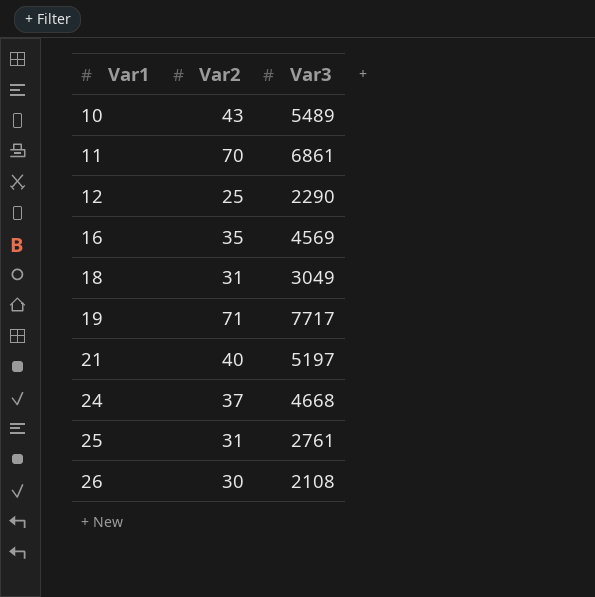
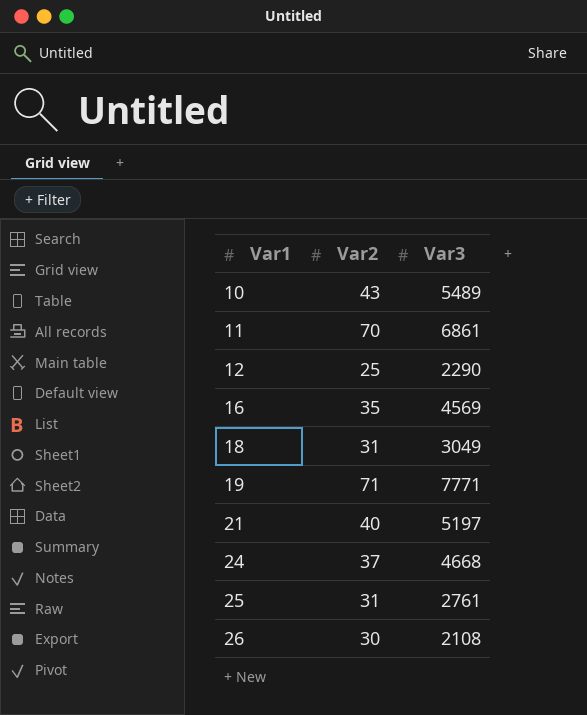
19 | Var3: 7717 -> 7771

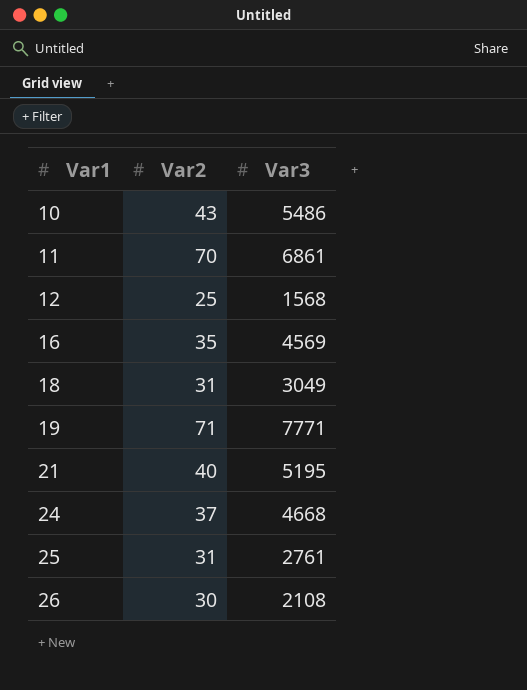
10 | Var3: 5489 -> 5486
12 | Var3: 2290 -> 1568
21 | Var3: 5197 -> 5195

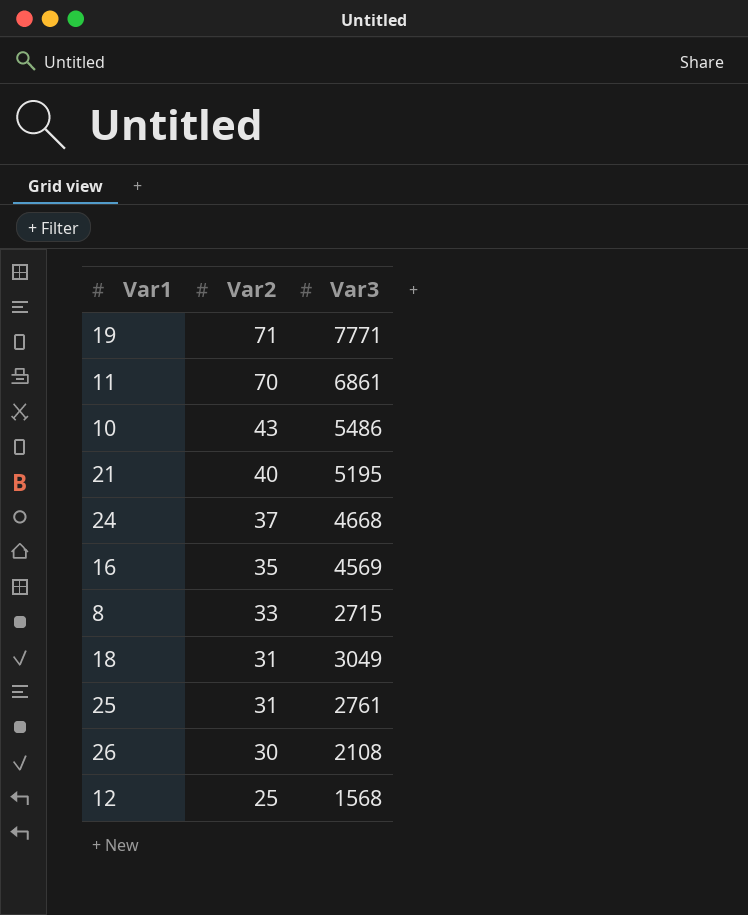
row order: Var1 ascending -> Var2 descending
row 8: none -> 33 | 2715

